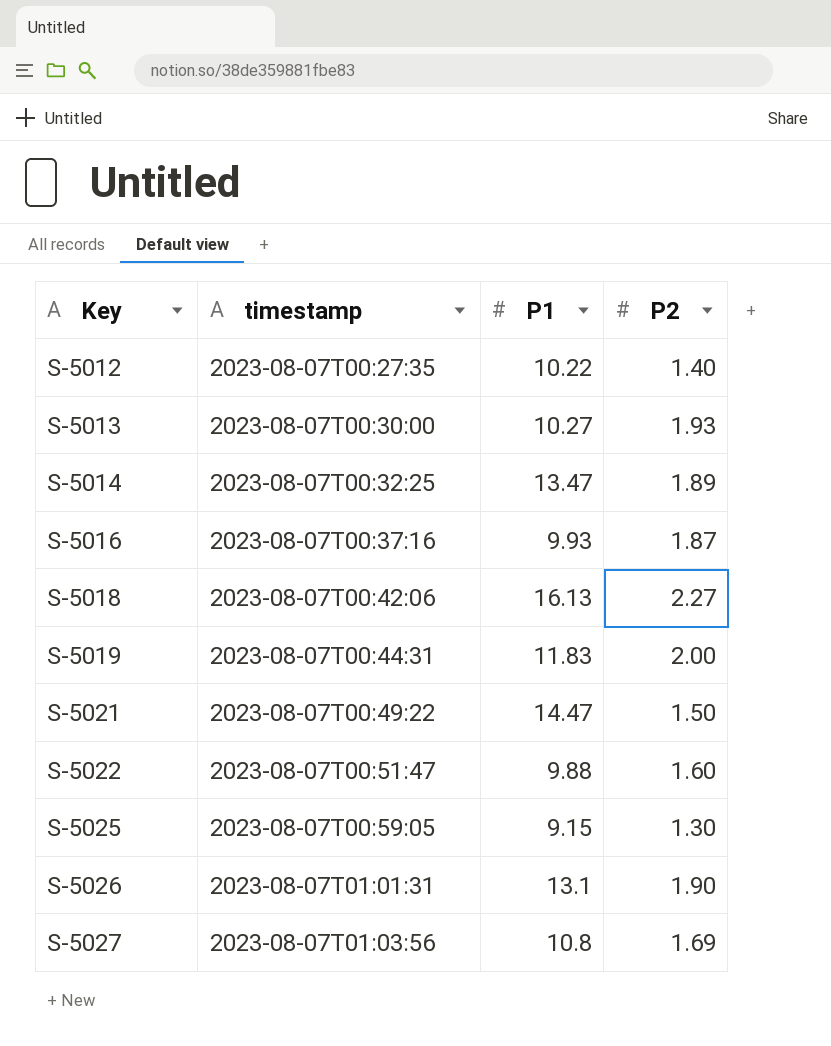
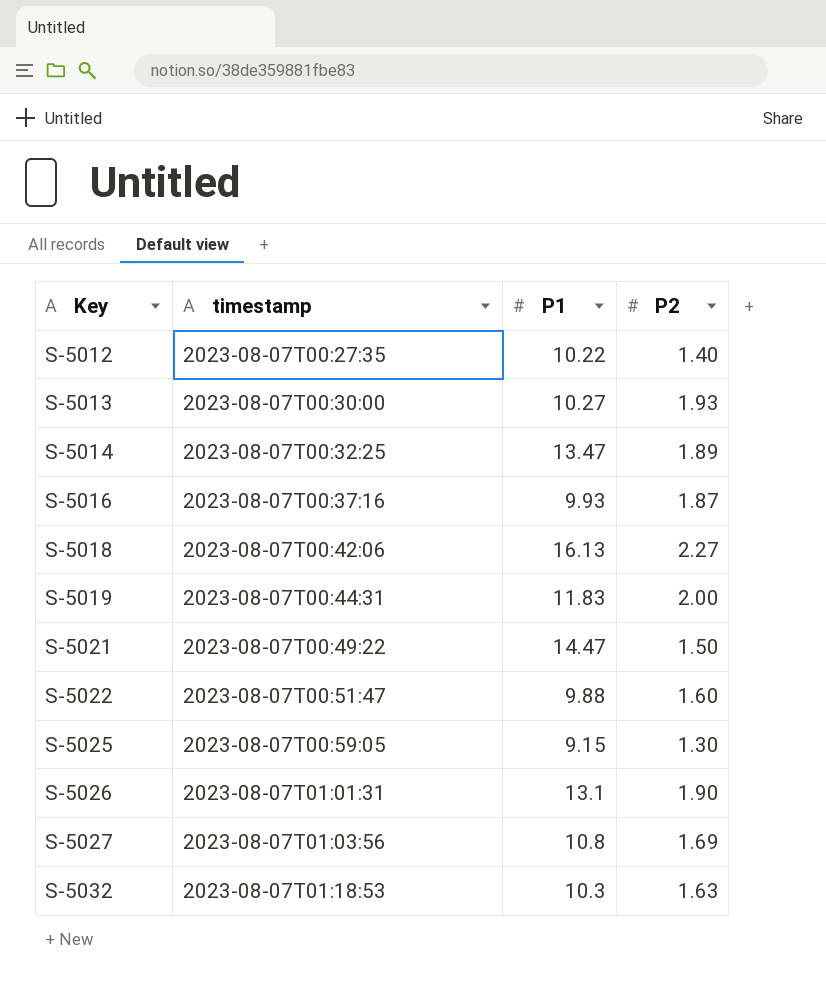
row S-5032: none -> 2023-08-07T01:18:53 | 10.3 | 1.63

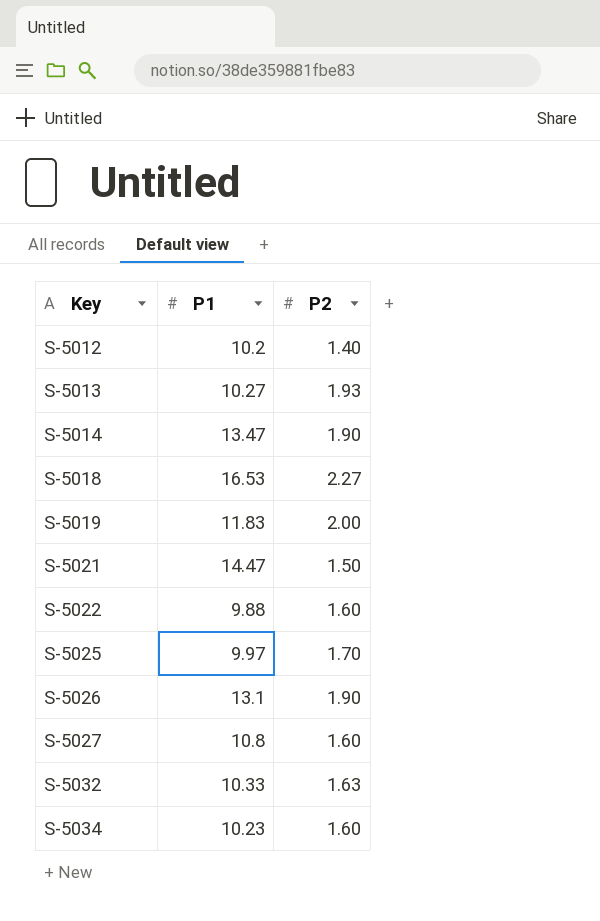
column timestamp | position: 2 -> none
row S-5016: 2023-08-07T00:37:16 | 9.93 | 1.87 -> none
S-5012 | P1: 10.22 -> 10.2
S-5014 | P2: 1.89 -> 1.90
S-5018 | P1: 16.13 -> 16.53
S-5025 | P1: 9.15 -> 9.97
S-5025 | P2: 1.30 -> 1.70
S-5027 | P2: 1.69 -> 1.60
S-5032 | P1: 10.3 -> 10.33
row S-5034: none -> 10.23 | 1.60

